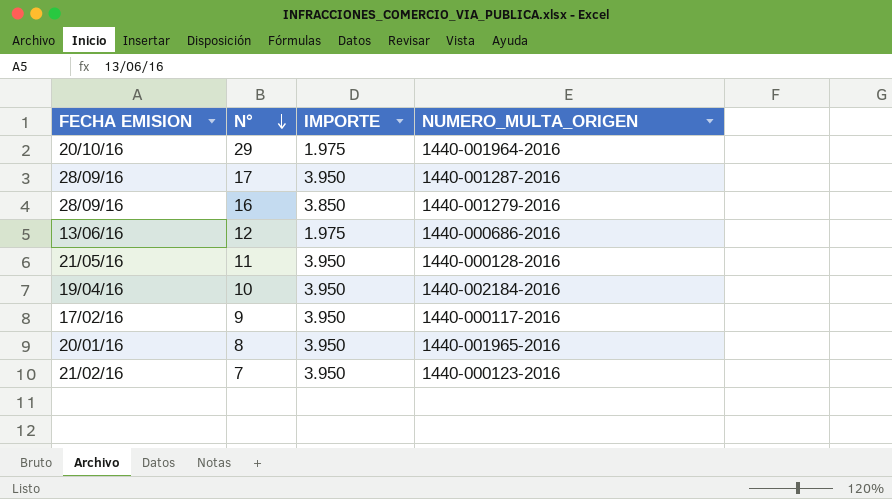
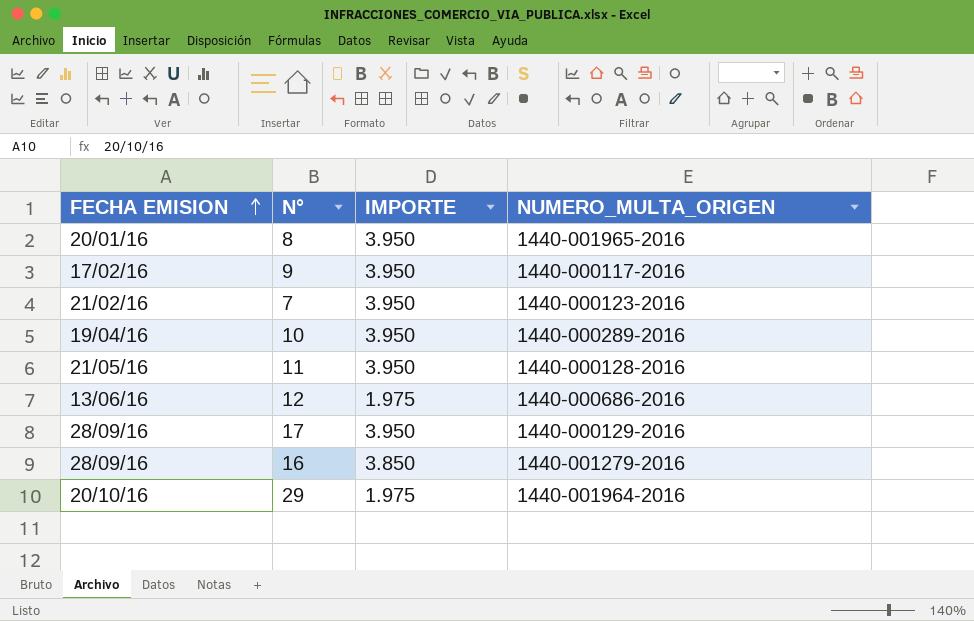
row order: N° descending -> FECHA EMISION ascending
10 | NUMERO_MULTA_ORIGEN: 1440-002184-2016 -> 1440-000289-2016
17 | NUMERO_MULTA_ORIGEN: 1440-001287-2016 -> 1440-000129-2016

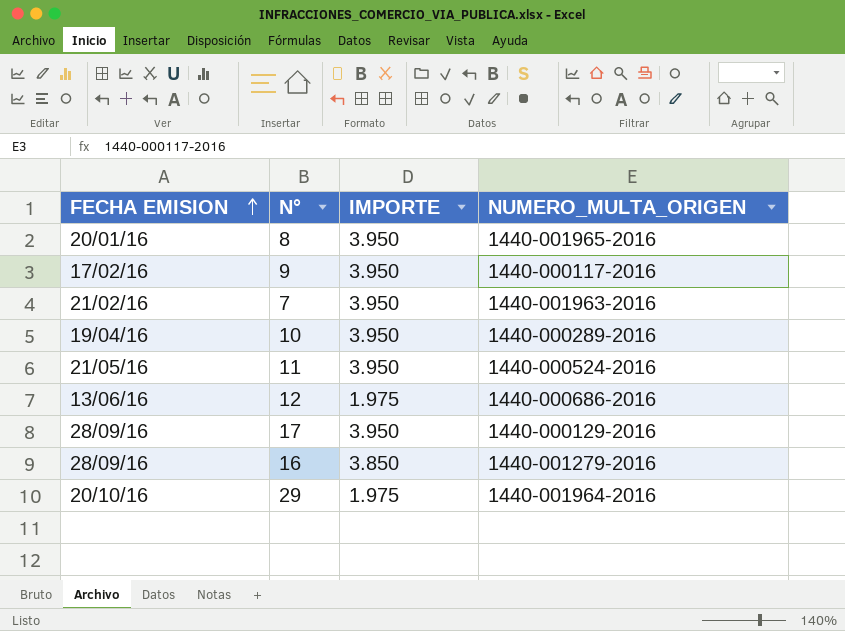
7 | NUMERO_MULTA_ORIGEN: 1440-000123-2016 -> 1440-001963-2016
11 | NUMERO_MULTA_ORIGEN: 1440-000128-2016 -> 1440-000524-2016

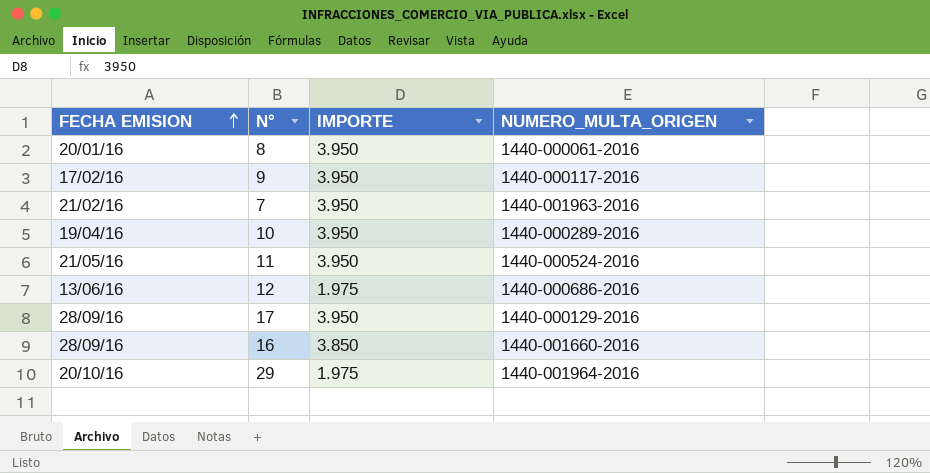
8 | NUMERO_MULTA_ORIGEN: 1440-001965-2016 -> 1440-000061-2016
16 | NUMERO_MULTA_ORIGEN: 1440-001279-2016 -> 1440-001660-2016

